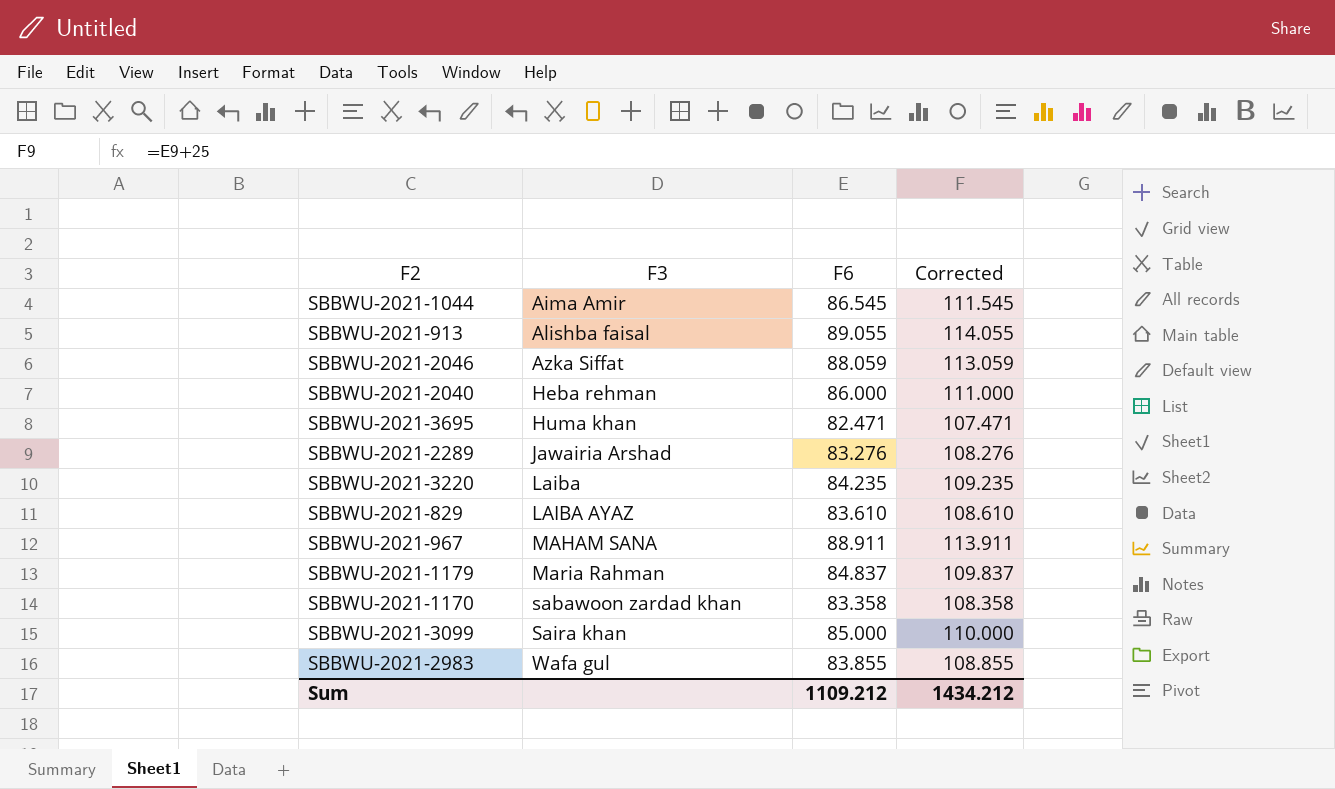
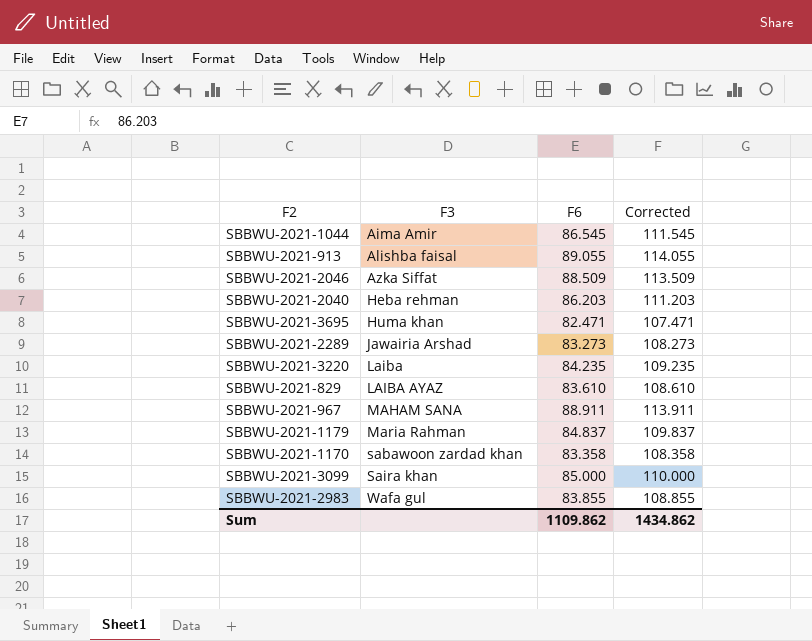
SBBWU-2021-2046 | F6: 88.059 -> 88.509
SBBWU-2021-2046 | Corrected: 113.059 -> 113.509
SBBWU-2021-2040 | F6: 86.000 -> 86.203
SBBWU-2021-2040 | Corrected: 111.000 -> 111.203
SBBWU-2021-2289 | F6: 83.276 -> 83.273
SBBWU-2021-2289 | Corrected: 108.276 -> 108.273
Sum | F6: 1109.212 -> 1109.862
Sum | Corrected: 1434.212 -> 1434.862

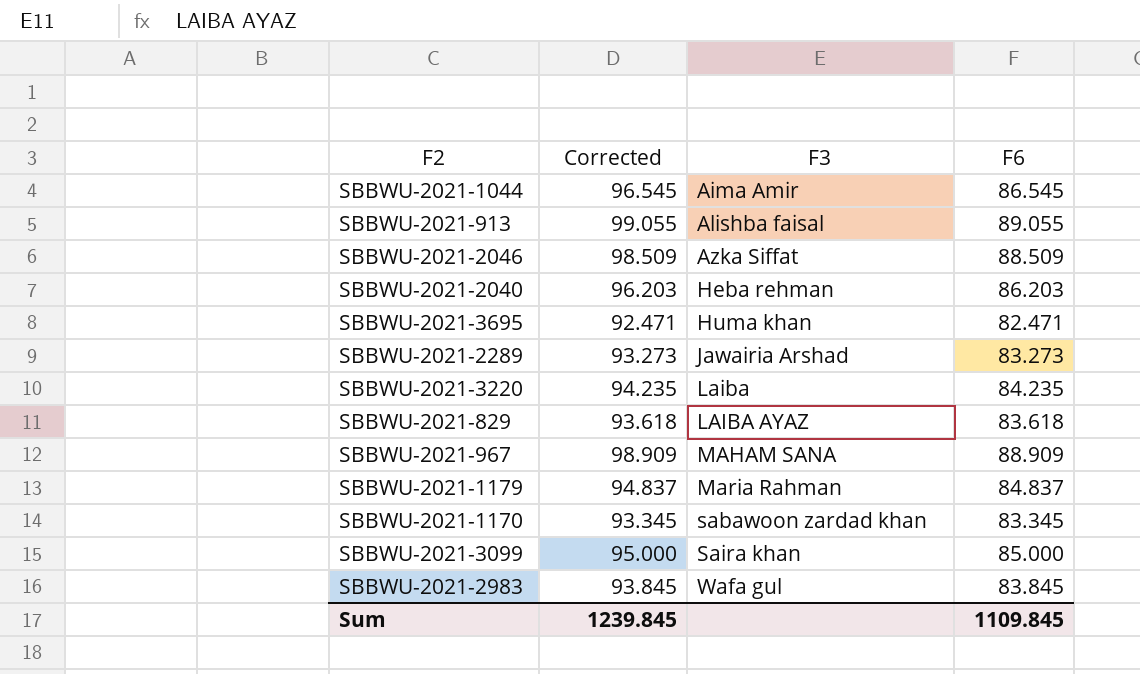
column Corrected | formula: [F6] + 25 -> [F6] + 10
column Corrected | position: 4 -> 2
SBBWU-2021-829 | F6: 83.610 -> 83.618
SBBWU-2021-967 | F6: 88.911 -> 88.909
SBBWU-2021-1170 | F6: 83.358 -> 83.345
SBBWU-2021-2983 | F6: 83.855 -> 83.845
Sum | Corrected: 1434.862 -> 1239.845
Sum | F6: 1109.862 -> 1109.845

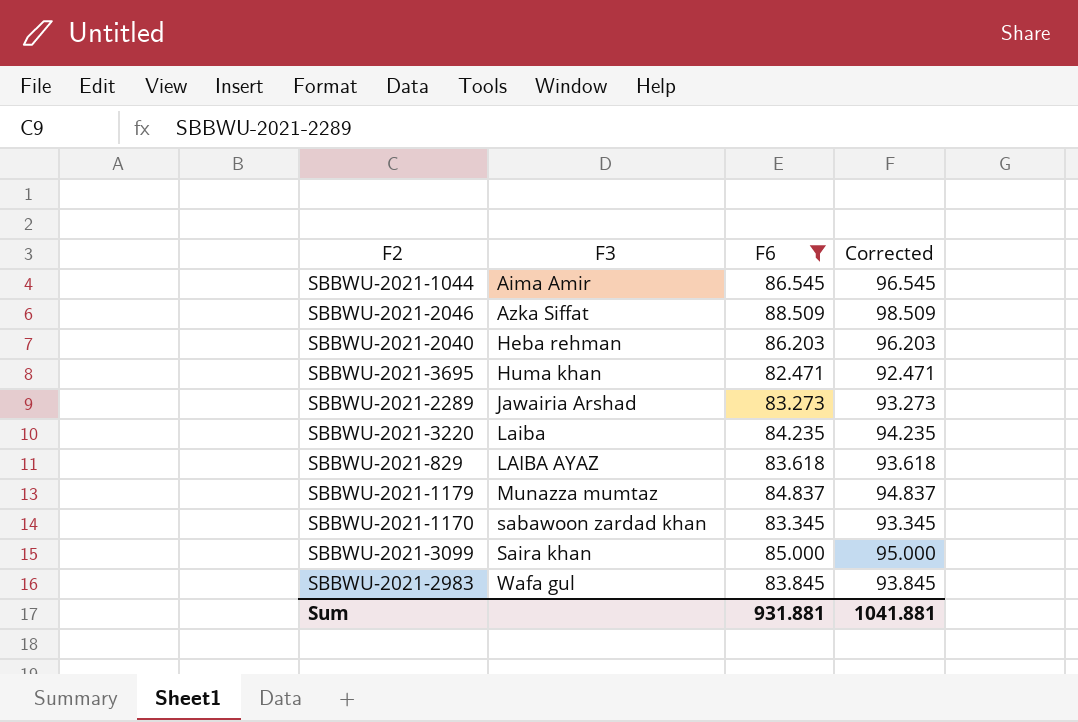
filter: none -> F6 <= 88.509
column Corrected | position: 2 -> 4
SBBWU-2021-1179 | F3: Maria Rahman -> Munazza mumtaz
Sum | F6: 1109.845 -> 931.881
Sum | Corrected: 1239.845 -> 1041.881

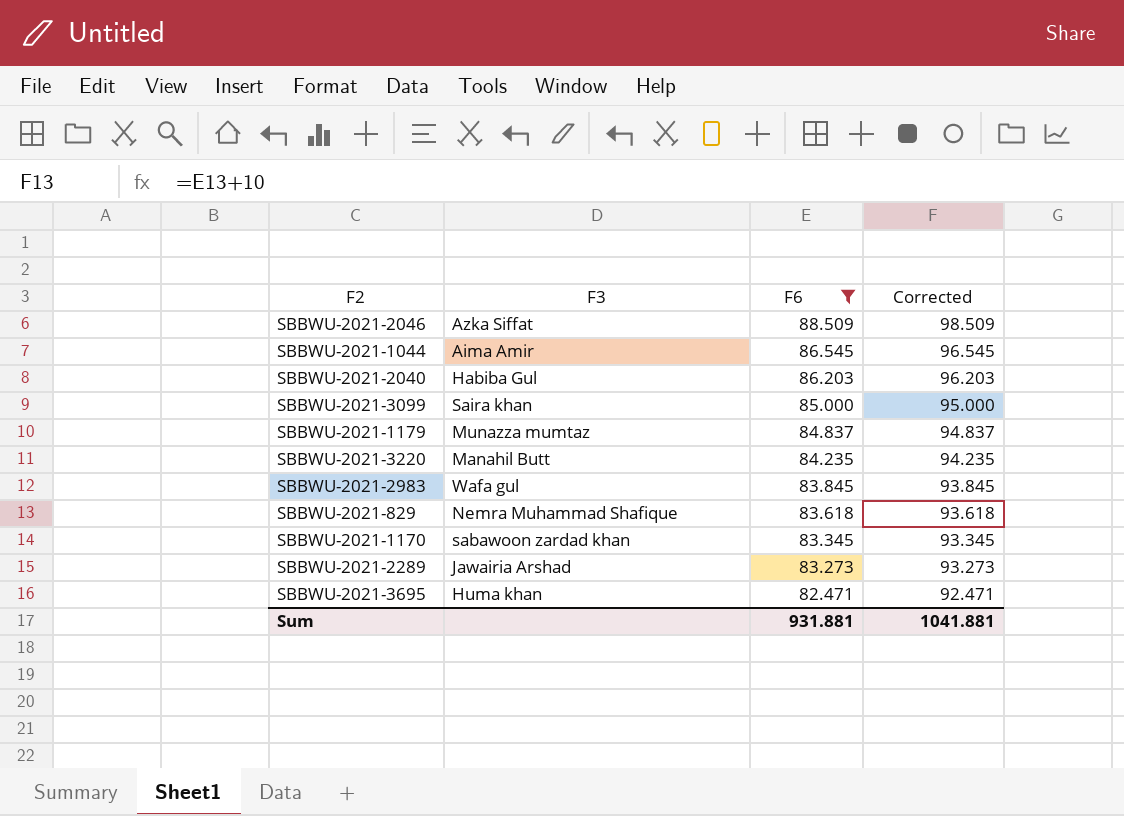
row order: F3 ascending -> F6 descending
SBBWU-2021-2040 | F3: Heba rehman -> Habiba Gul
SBBWU-2021-3220 | F3: Laiba -> Manahil Butt
SBBWU-2021-829 | F3: LAIBA AYAZ -> Nemra Muhammad Shafique

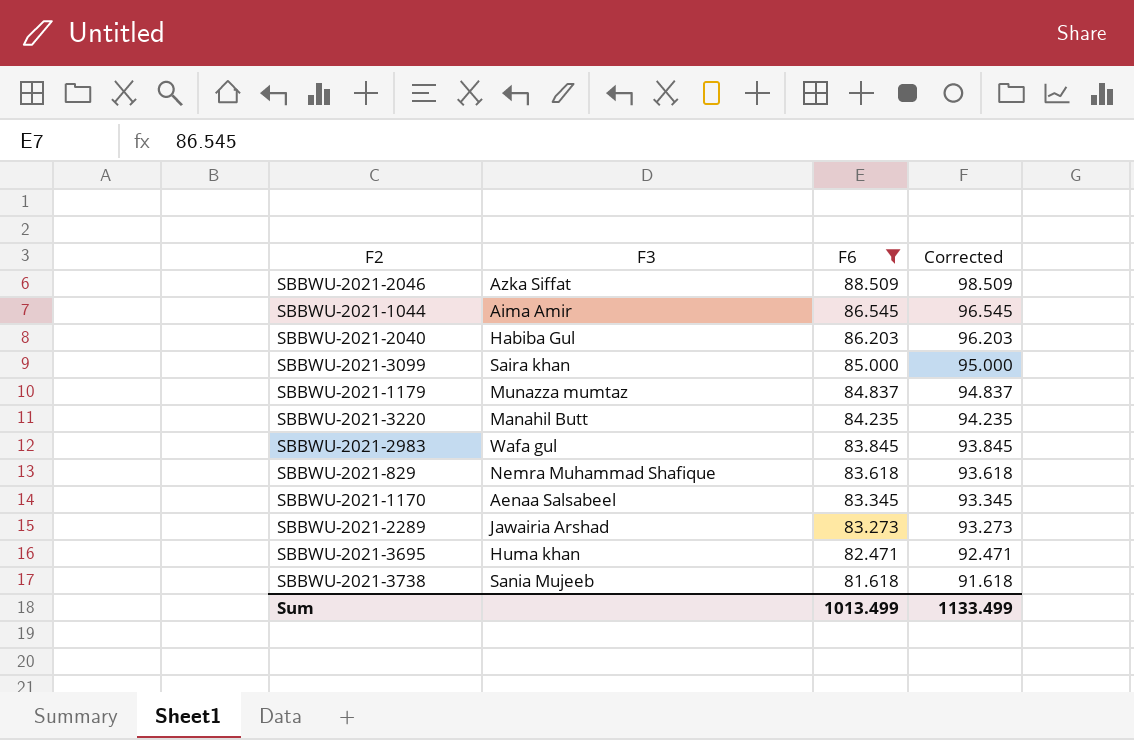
SBBWU-2021-1170 | F3: sabawoon zardad khan -> Aenaa Salsabeel
row SBBWU-2021-3738: none -> Sania Mujeeb | 81.618 | 91.618
Sum | F6: 931.881 -> 1013.499
Sum | Corrected: 1041.881 -> 1133.499

